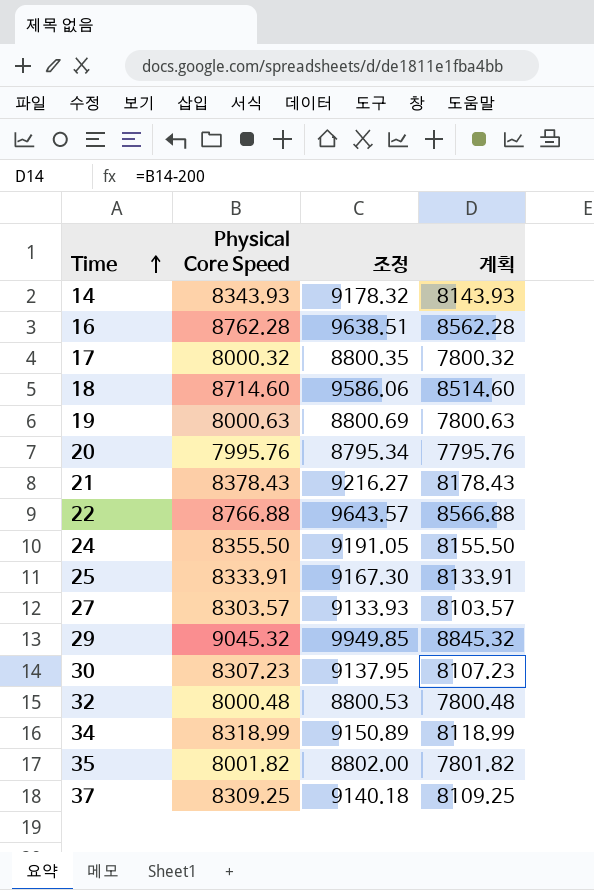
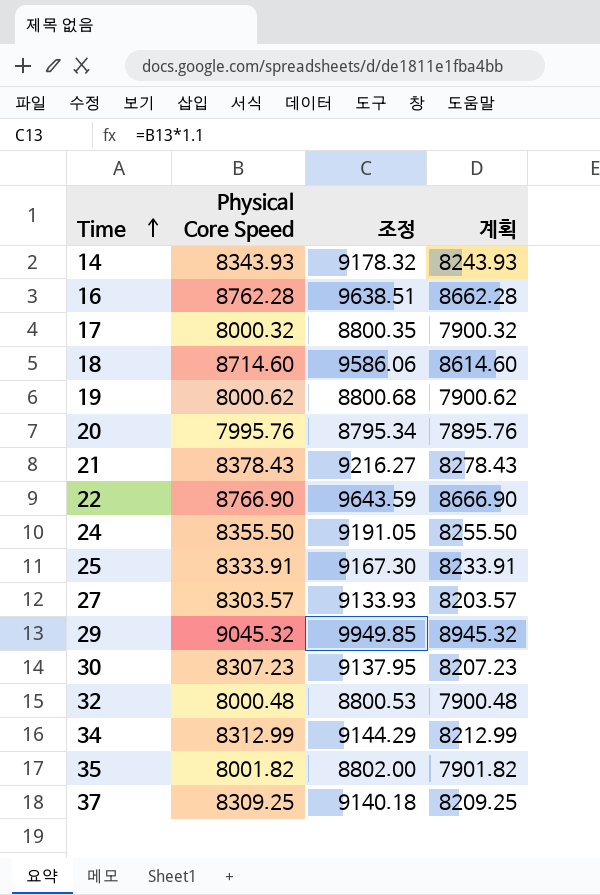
column 계획 | formula: [Physical Core Speed] - 200 -> [Physical Core Speed] - 100
19 | Physical Core Speed: 8000.63 -> 8000.62
19 | 조정: 8800.69 -> 8800.68
22 | Physical Core Speed: 8766.88 -> 8766.90
22 | 조정: 9643.57 -> 9643.59
34 | Physical Core Speed: 8318.99 -> 8312.99
34 | 조정: 9150.89 -> 9144.29

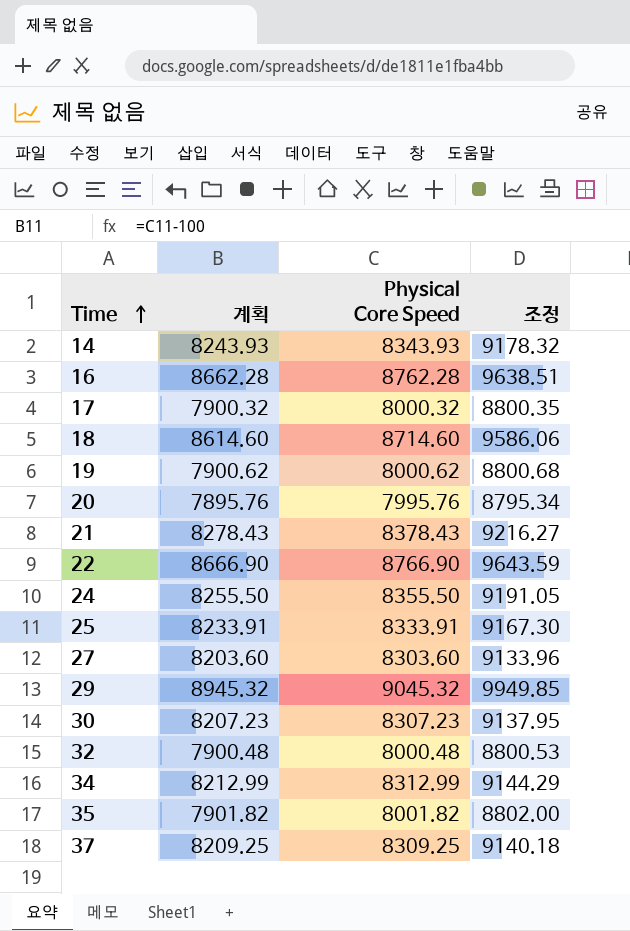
column 계획 | position: 4 -> 2
27 | 계획: 8203.57 -> 8203.60
27 | Physical Core Speed: 8303.57 -> 8303.60
27 | 조정: 9133.93 -> 9133.96

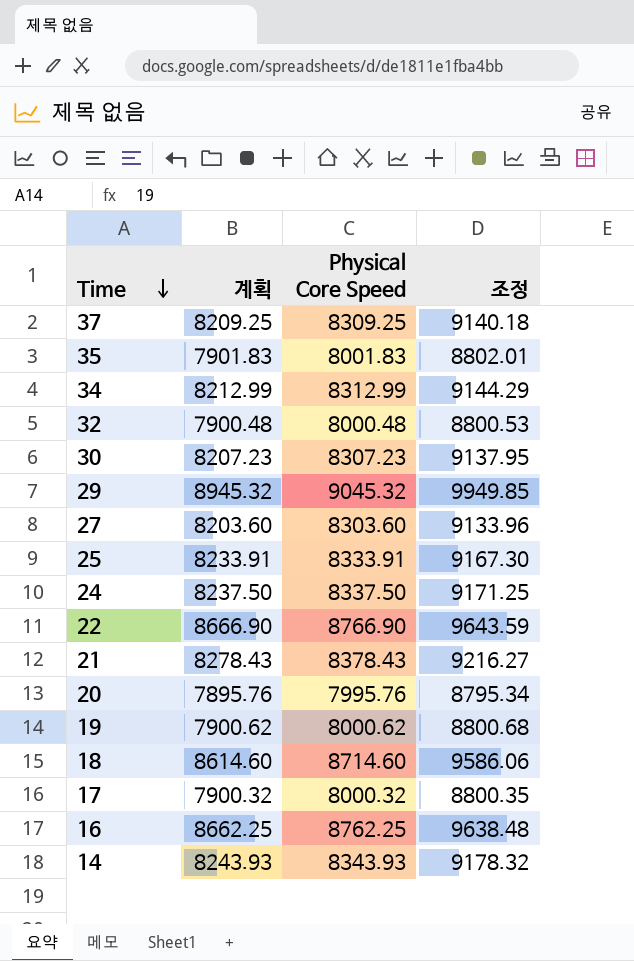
row order: Time ascending -> Time descending
35 | 계획: 7901.82 -> 7901.83
35 | Physical Core Speed: 8001.82 -> 8001.83
35 | 조정: 8802.00 -> 8802.01
24 | 계획: 8255.50 -> 8237.50
24 | Physical Core Speed: 8355.50 -> 8337.50
24 | 조정: 9191.05 -> 9171.25
16 | 계획: 8662.28 -> 8662.25
16 | Physical Core Speed: 8762.28 -> 8762.25
16 | 조정: 9638.51 -> 9638.48

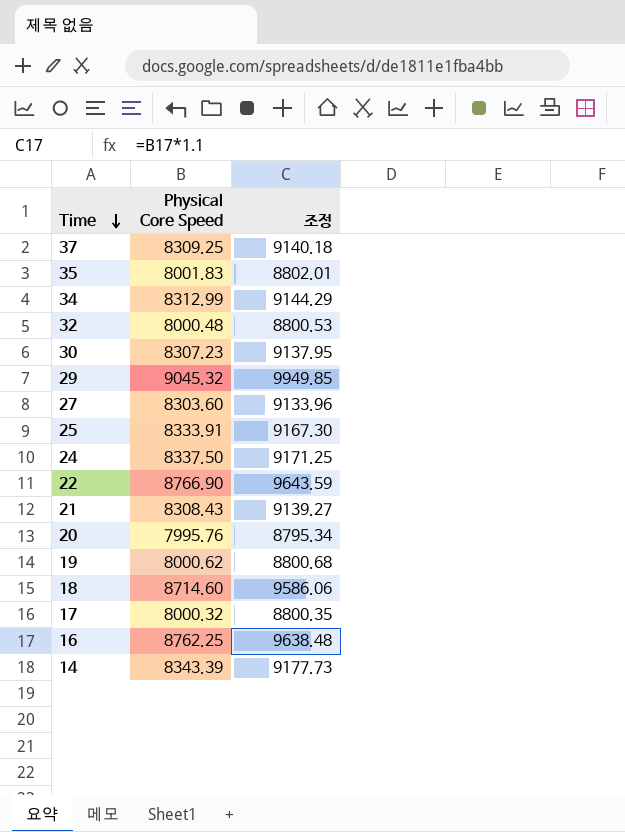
column 계획 | formula: [Physical Core Speed] - 100 -> none
21 | Physical Core Speed: 8378.43 -> 8308.43
21 | 조정: 9216.27 -> 9139.27
14 | Physical Core Speed: 8343.93 -> 8343.39
14 | 조정: 9178.32 -> 9177.73

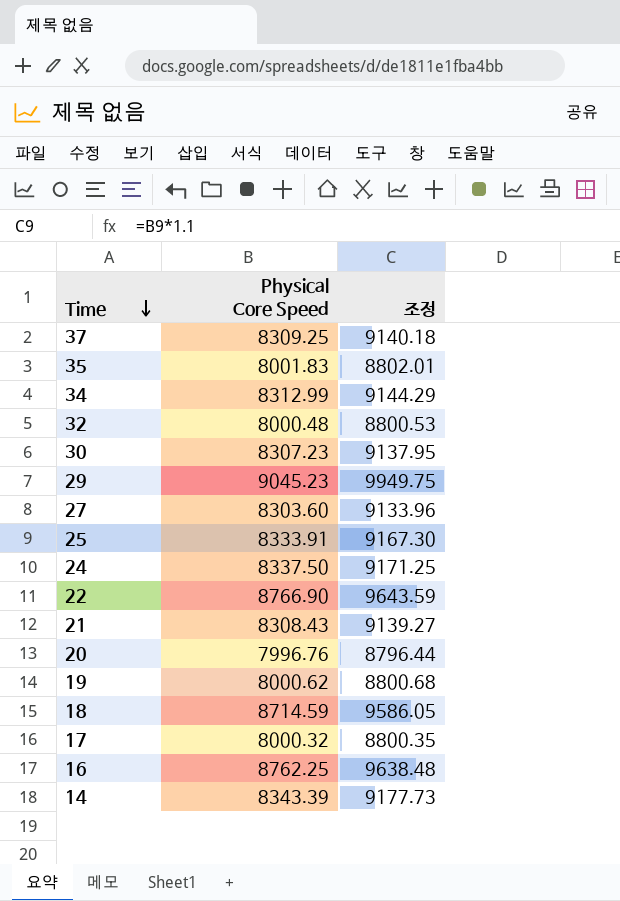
29 | Physical Core Speed: 9045.32 -> 9045.23
29 | 조정: 9949.85 -> 9949.75
20 | Physical Core Speed: 7995.76 -> 7996.76
20 | 조정: 8795.34 -> 8796.44
18 | Physical Core Speed: 8714.60 -> 8714.59
18 | 조정: 9586.06 -> 9586.05

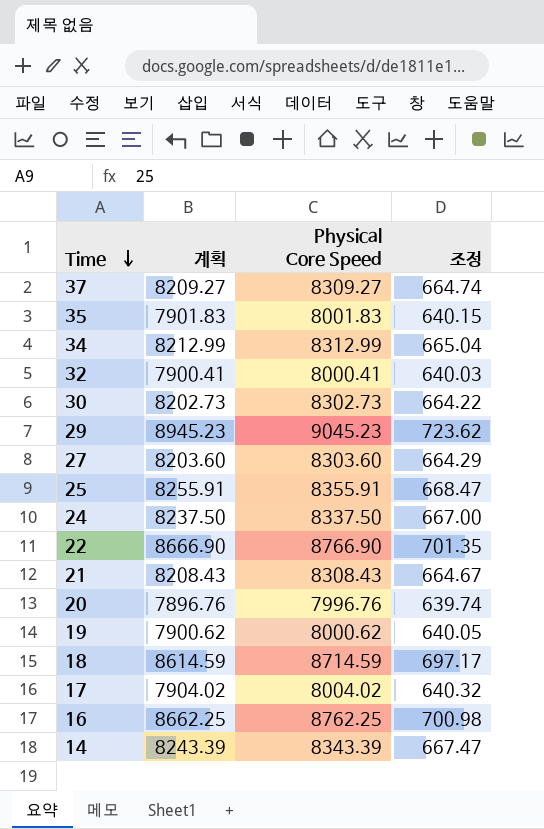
column 계획 | formula: none -> [Physical Core Speed] - 100
column 조정 | formula: [Physical Core Speed] * 1.1 -> [Physical Core Speed] * 0.08
37 | Physical Core Speed: 8309.25 -> 8309.27
32 | Physical Core Speed: 8000.48 -> 8000.41
30 | Physical Core Speed: 8307.23 -> 8302.73
25 | Physical Core Speed: 8333.91 -> 8355.91
17 | Physical Core Speed: 8000.32 -> 8004.02

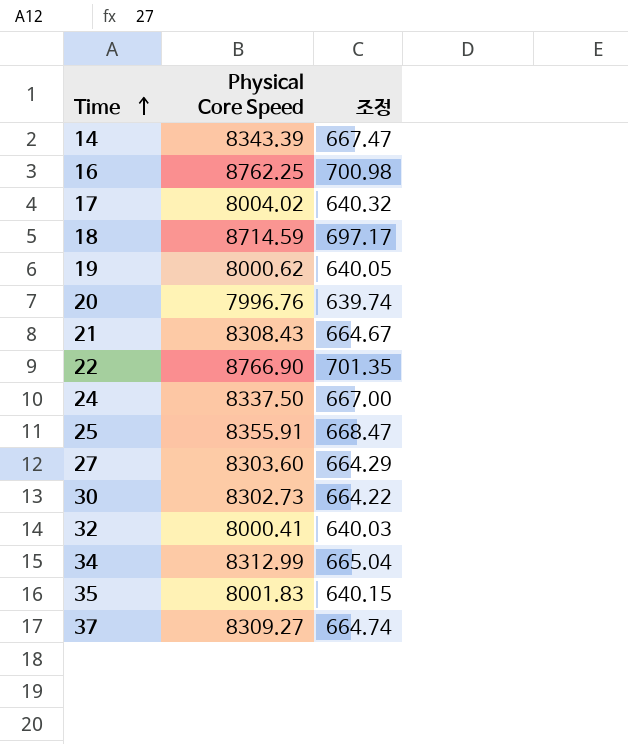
row order: Time descending -> Time ascending
column 계획 | formula: [Physical Core Speed] - 100 -> none
row 29: 8945.23 | 9045.23 | 723.62 -> none

